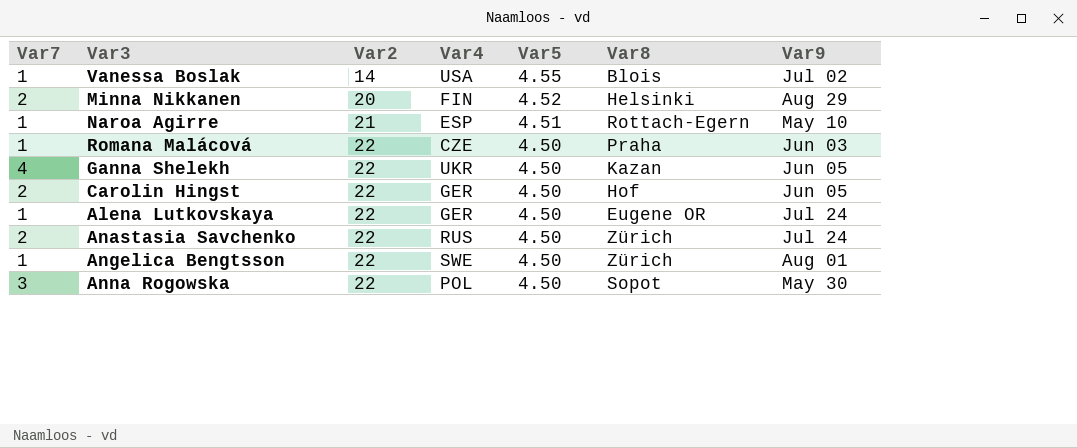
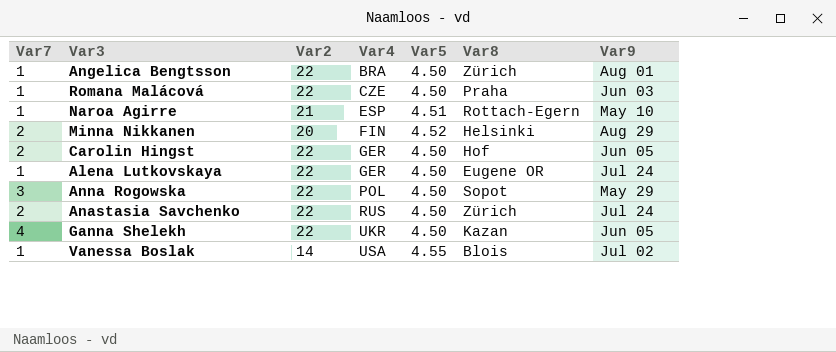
row order: Var2 ascending -> Var4 ascending
Angelica Bengtsson | Var4: SWE -> BRA
Anna Rogowska | Var9: May 30 -> May 29

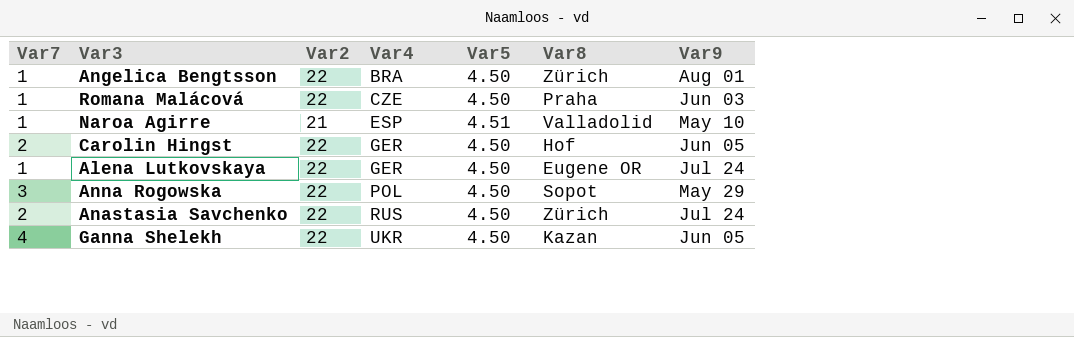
row Minna Nikkanen: 2 | 20 | FIN | 4.52 | Helsinki | Aug 29 -> none
row Vanessa Boslak: 1 | 14 | USA | 4.55 | Blois | Jul 02 -> none
Naroa Agirre | Var8: Rottach-Egern -> Valladolid

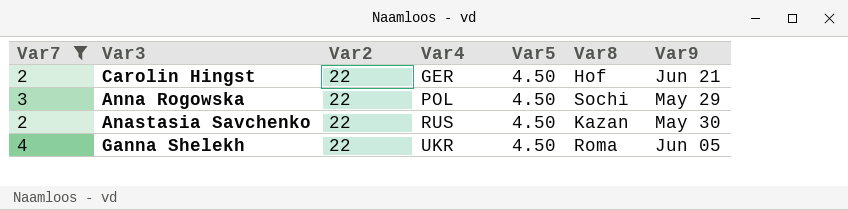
filter: none -> Var7 != 1
Carolin Hingst | Var9: Jun 05 -> Jun 21
Anna Rogowska | Var8: Sopot -> Sochi
Anastasia Savchenko | Var8: Zürich -> Kazan
Anastasia Savchenko | Var9: Jul 24 -> May 30
Ganna Shelekh | Var8: Kazan -> Roma

